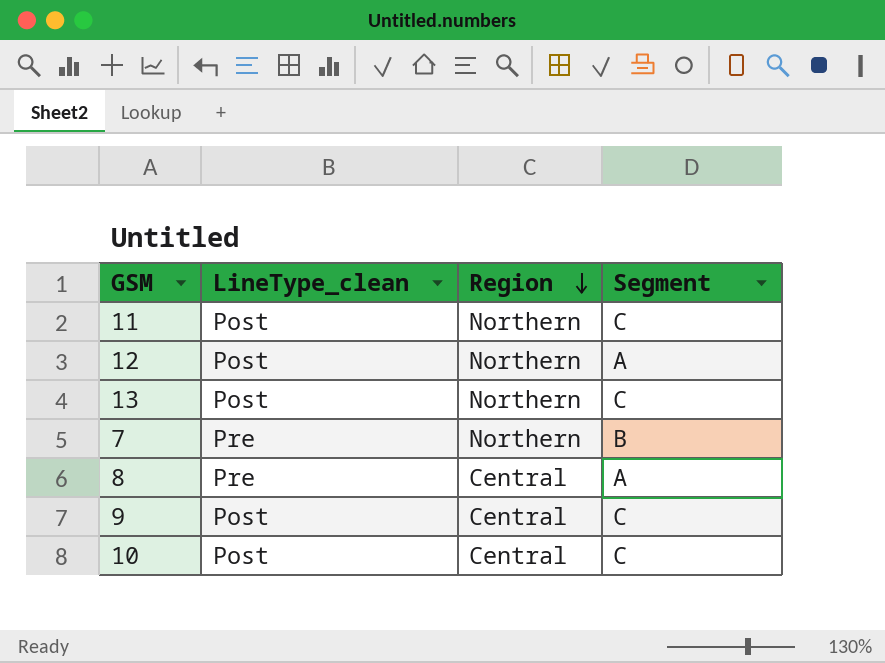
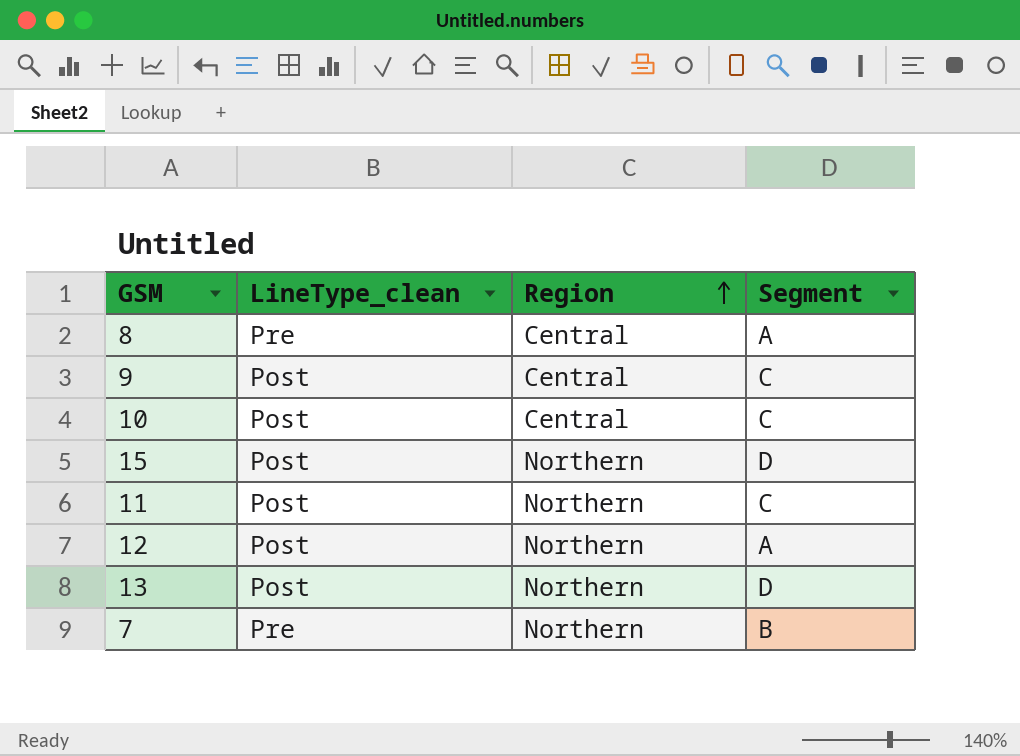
row order: Region descending -> Region ascending
row 15: none -> Post | Northern | D
13 | Segment: C -> D

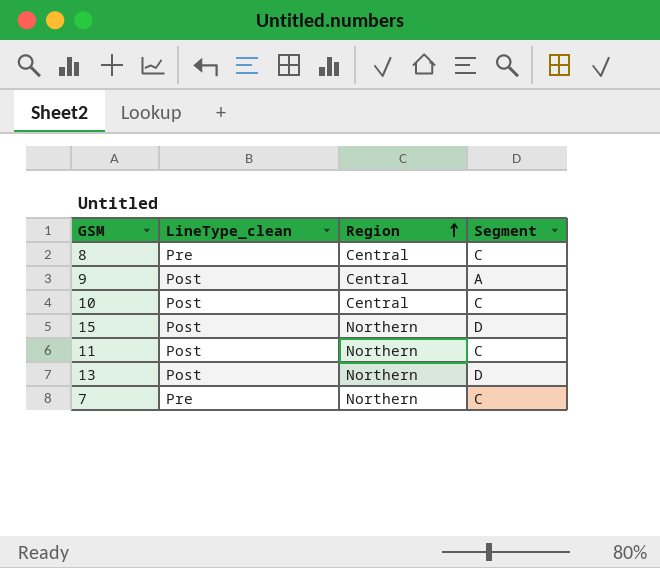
row 12: Post | Northern | A -> none
8 | Segment: A -> C
9 | Segment: C -> A
7 | Segment: B -> C

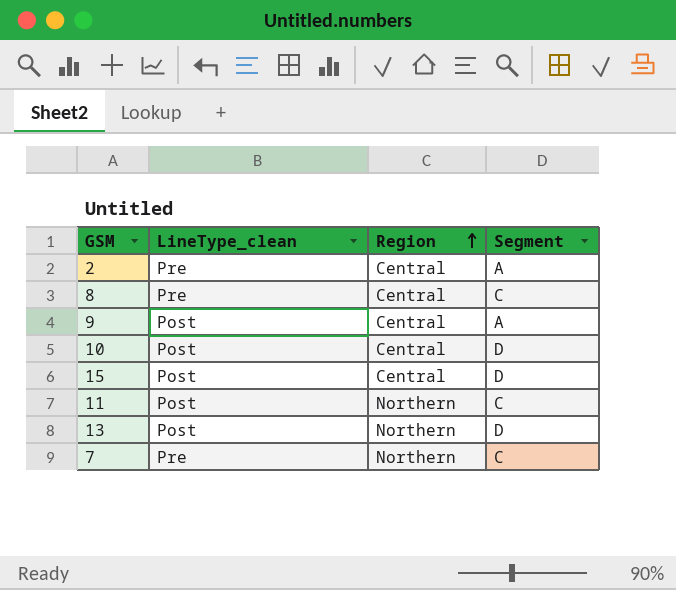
row 2: none -> Pre | Central | A
10 | Segment: C -> D
15 | Region: Northern -> Central

